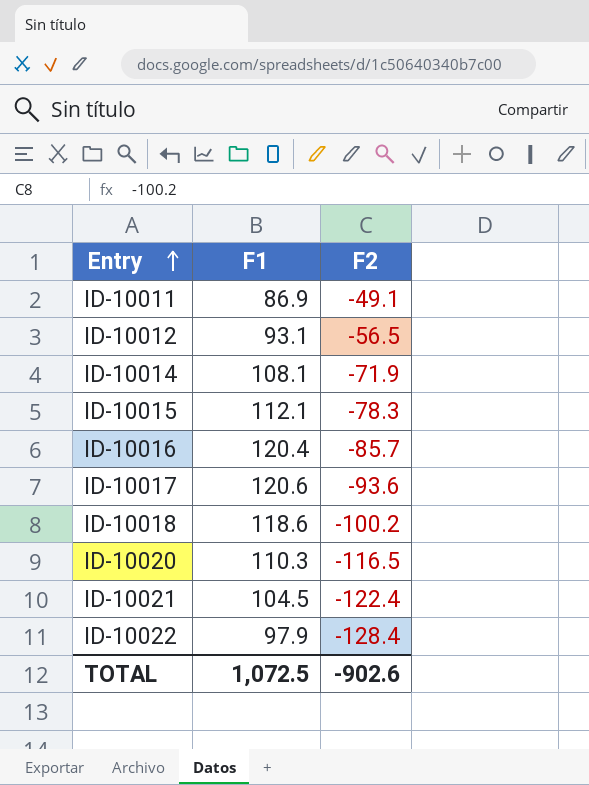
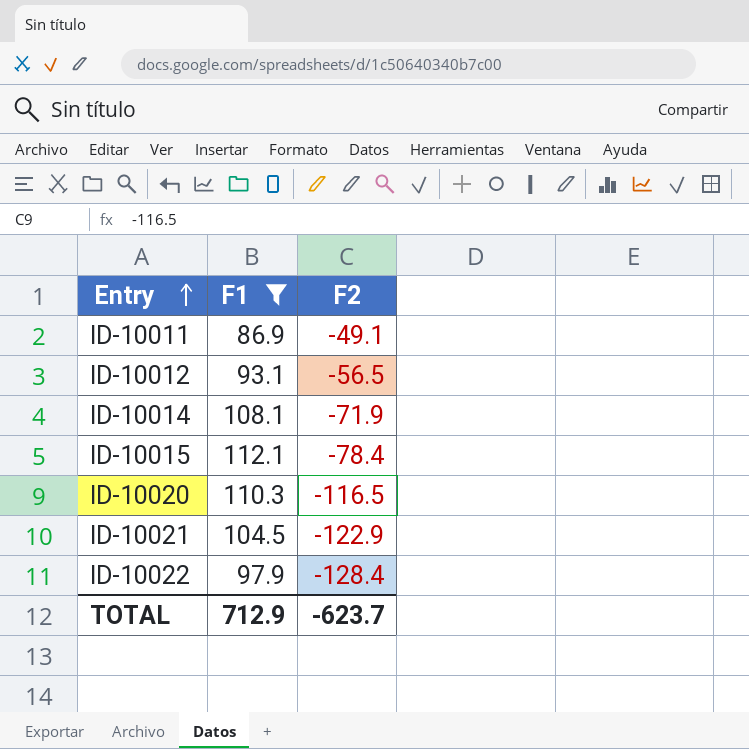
filter: none -> F1 <= 112.1
ID-10015 | F2: -78.3 -> -78.4
ID-10021 | F2: -122.4 -> -122.9
TOTAL | F1: 1,072.5 -> 712.9
TOTAL | F2: -902.6 -> -623.7

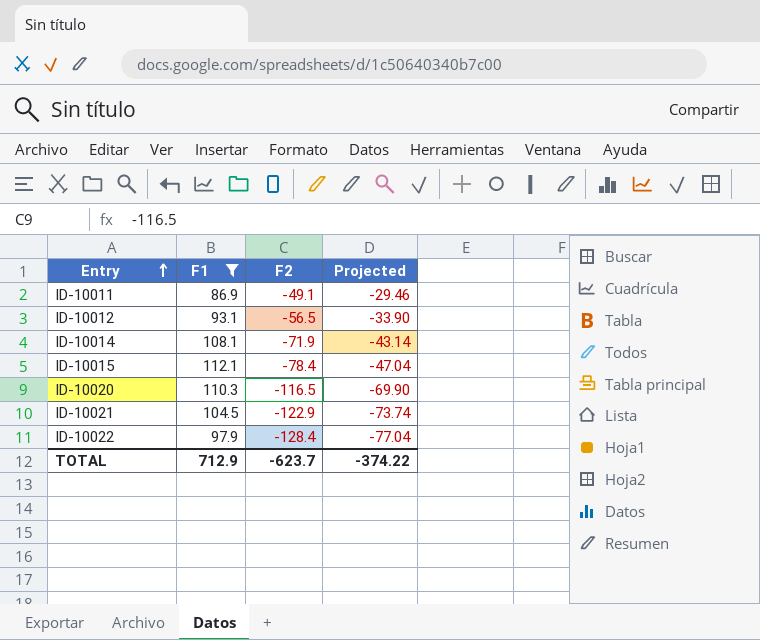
column Projected | formula: none -> [F2] * 0.6

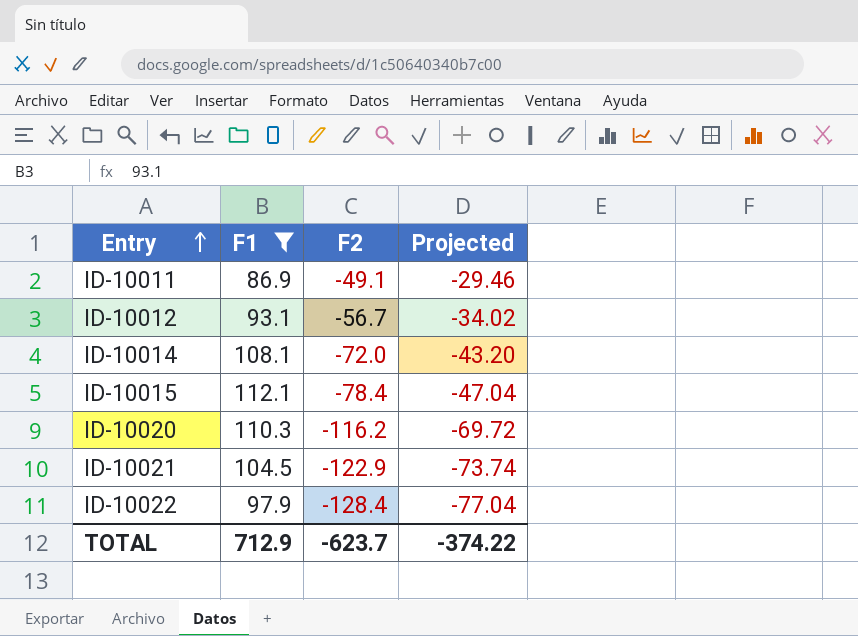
ID-10012 | F2: -56.5 -> -56.7
ID-10012 | Projected: -33.90 -> -34.02
ID-10014 | F2: -71.9 -> -72.0
ID-10014 | Projected: -43.14 -> -43.20
ID-10020 | F2: -116.5 -> -116.2
ID-10020 | Projected: -69.90 -> -69.72

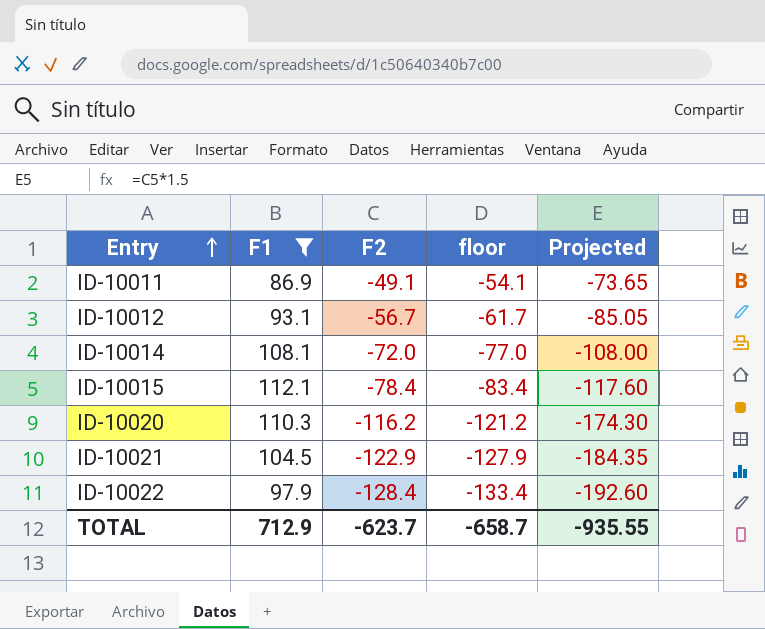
column floor | formula: none -> [F2] - 5
column Projected | formula: [F2] * 0.6 -> [F2] * 1.5
TOTAL | Projected: -374.22 -> -935.55

